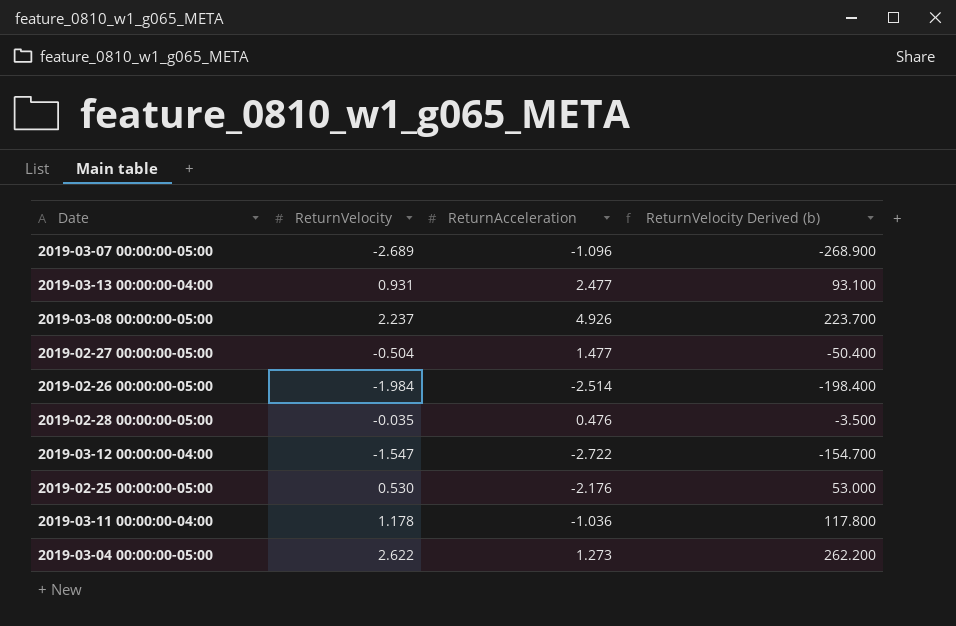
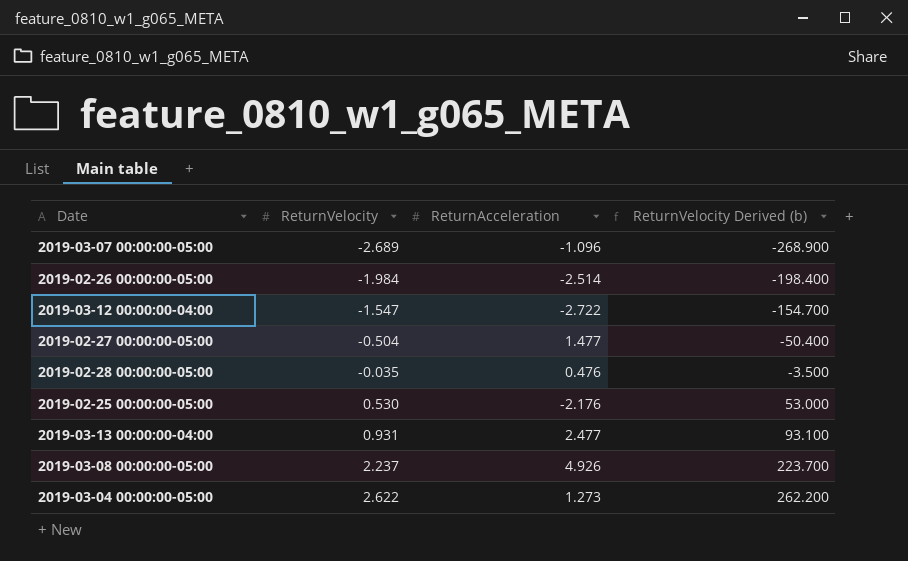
row order: none -> ReturnVelocity ascending
row 2019-03-11 00:00:00-04:00: 1.178 | -1.036 | 117.800 -> none

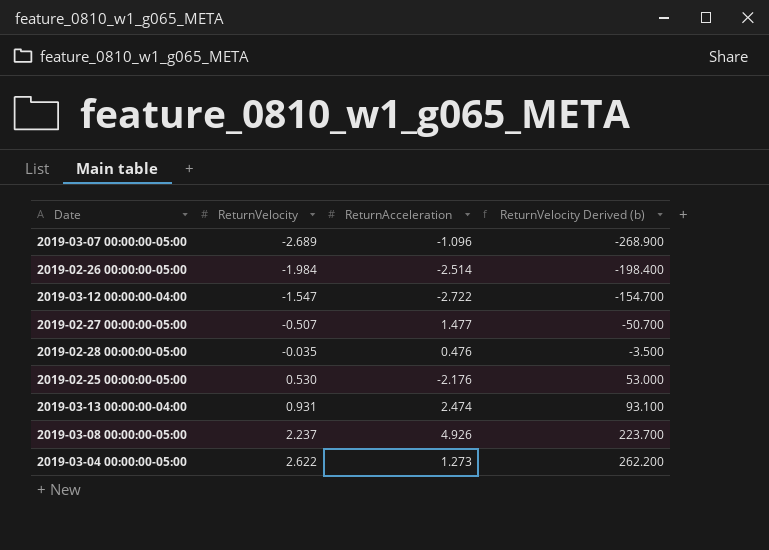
2019-02-27 00:00:00-05:00 | ReturnVelocity: -0.504 -> -0.507
2019-02-27 00:00:00-05:00 | ReturnVelocity Derived (b): -50.400 -> -50.700
2019-03-13 00:00:00-04:00 | ReturnAcceleration: 2.477 -> 2.474

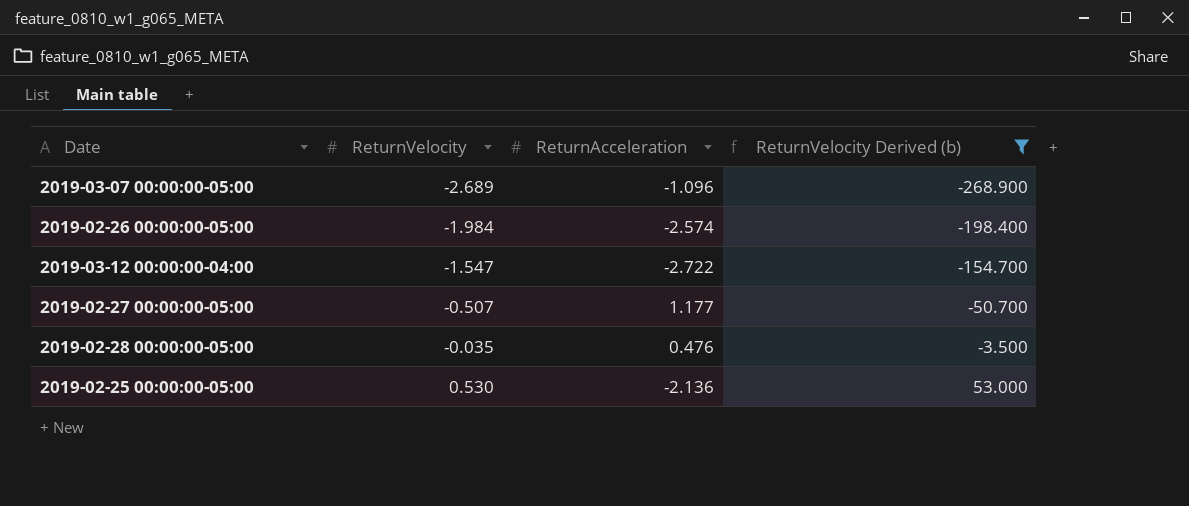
filter: none -> ReturnVelocity Derived (b) <= 53.000
2019-02-26 00:00:00-05:00 | ReturnAcceleration: -2.514 -> -2.574
2019-02-27 00:00:00-05:00 | ReturnAcceleration: 1.477 -> 1.177
2019-02-25 00:00:00-05:00 | ReturnAcceleration: -2.176 -> -2.136

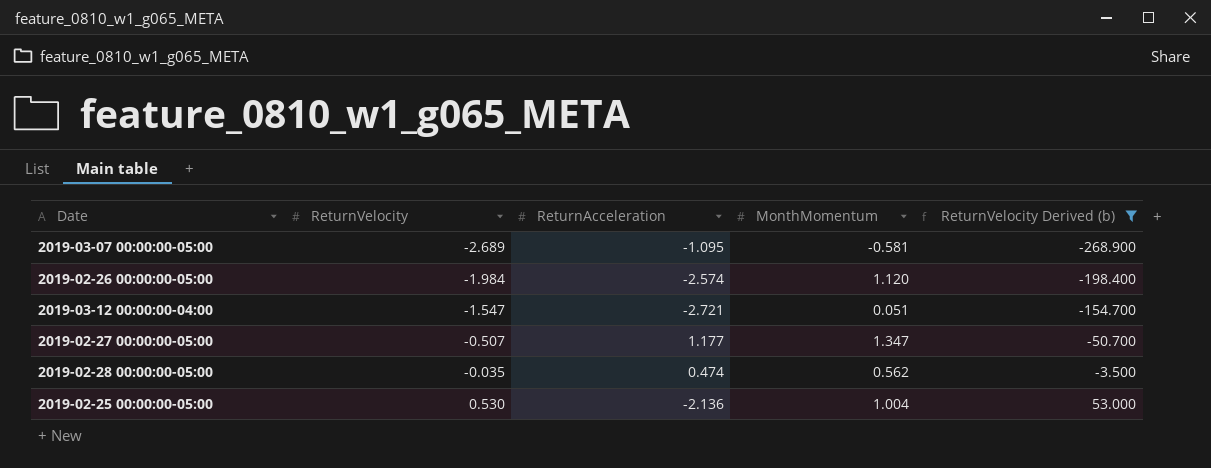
column MonthMomentum | position: none -> 4
2019-03-07 00:00:00-05:00 | ReturnAcceleration: -1.096 -> -1.095
2019-03-12 00:00:00-04:00 | ReturnAcceleration: -2.722 -> -2.721
2019-02-28 00:00:00-05:00 | ReturnAcceleration: 0.476 -> 0.474

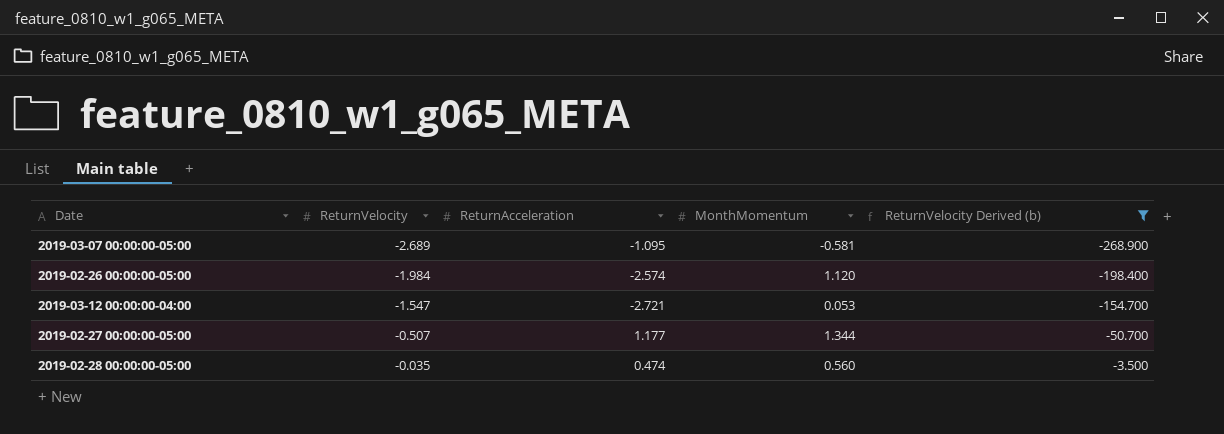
row 2019-02-25 00:00:00-05:00: 0.530 | -2.136 | 1.004 | 53.000 -> none
2019-03-12 00:00:00-04:00 | MonthMomentum: 0.051 -> 0.053
2019-02-27 00:00:00-05:00 | MonthMomentum: 1.347 -> 1.344
2019-02-28 00:00:00-05:00 | MonthMomentum: 0.562 -> 0.560

